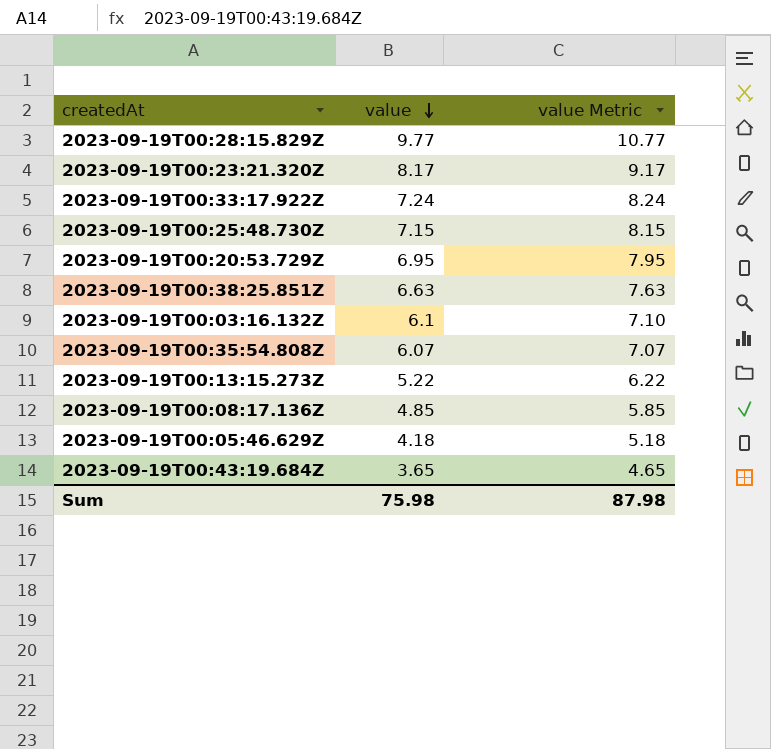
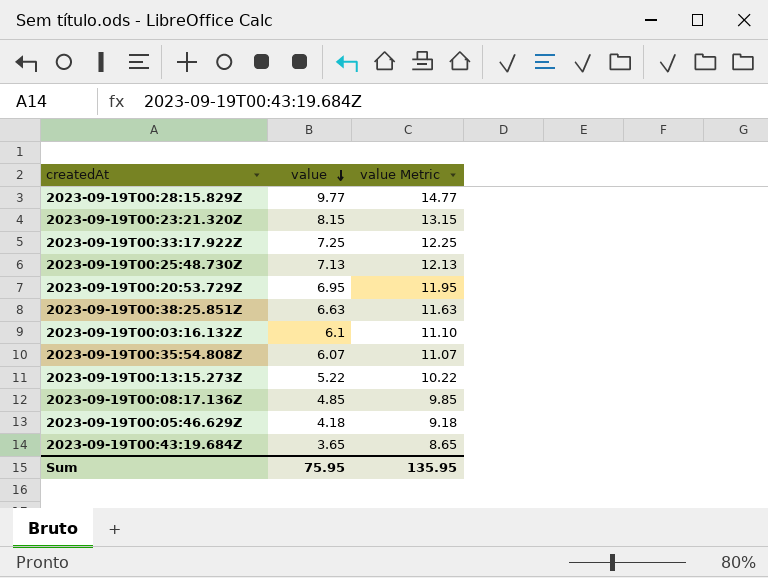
column value Metric | formula: [value] + 1 -> [value] + 5
2023-09-19T00:23:21.320Z | value: 8.17 -> 8.15
2023-09-19T00:33:17.922Z | value: 7.24 -> 7.25
2023-09-19T00:25:48.730Z | value: 7.15 -> 7.13
Sum | value: 75.98 -> 75.95
Sum | value Metric: 87.98 -> 135.95

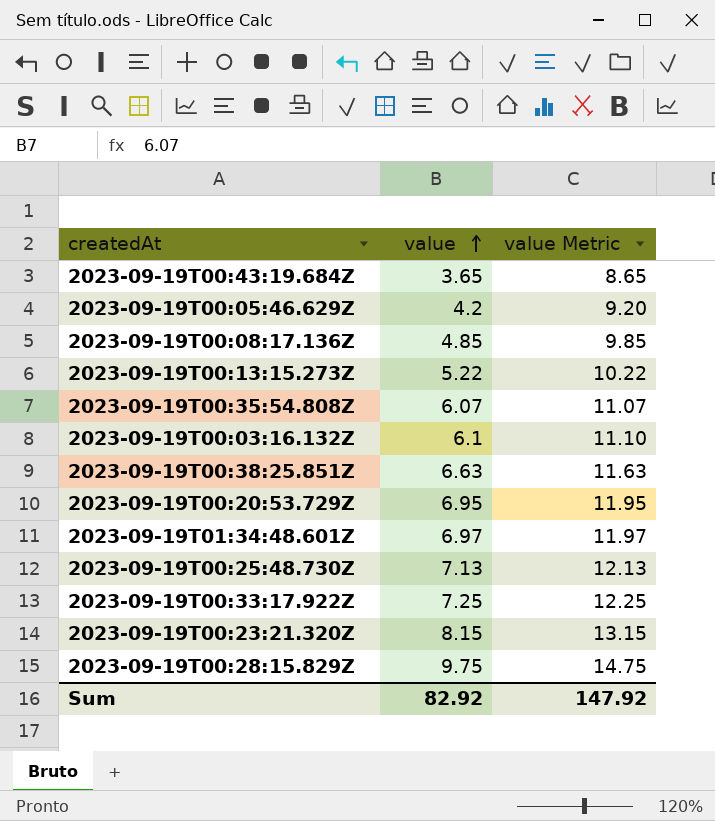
row order: value descending -> value ascending
2023-09-19T00:05:46.629Z | value: 4.18 -> 4.2
2023-09-19T00:05:46.629Z | value Metric: 9.18 -> 9.20
row 2023-09-19T01:34:48.601Z: none -> 6.97 | 11.97
2023-09-19T00:28:15.829Z | value: 9.77 -> 9.75
2023-09-19T00:28:15.829Z | value Metric: 14.77 -> 14.75
Sum | value: 75.95 -> 82.92
Sum | value Metric: 135.95 -> 147.92

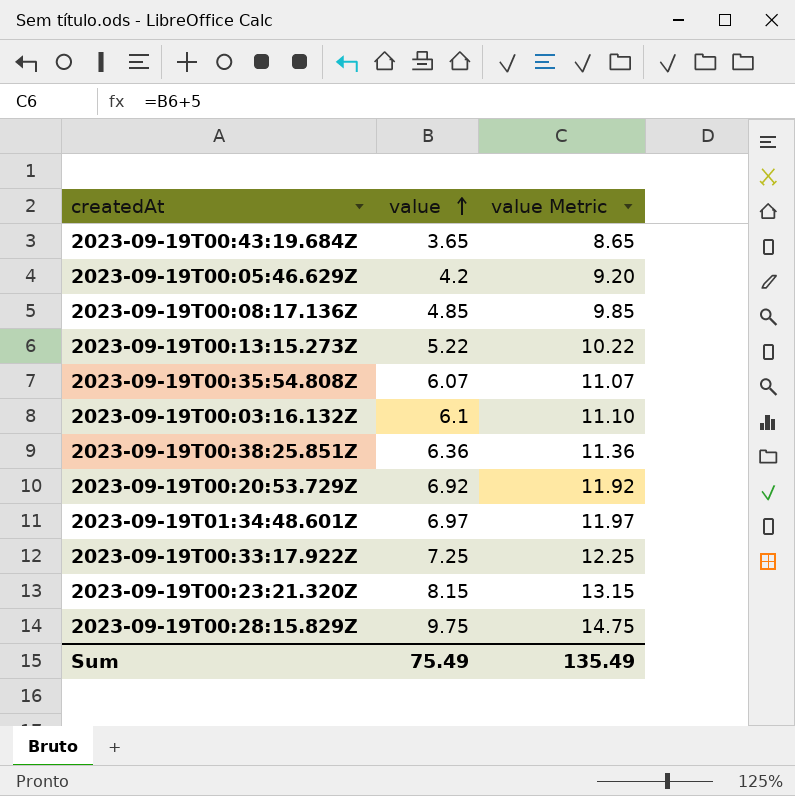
row 2023-09-19T00:25:48.730Z: 7.13 | 12.13 -> none
2023-09-19T00:38:25.851Z | value: 6.63 -> 6.36
2023-09-19T00:38:25.851Z | value Metric: 11.63 -> 11.36
2023-09-19T00:20:53.729Z | value: 6.95 -> 6.92
2023-09-19T00:20:53.729Z | value Metric: 11.95 -> 11.92
Sum | value: 82.92 -> 75.49
Sum | value Metric: 147.92 -> 135.49

